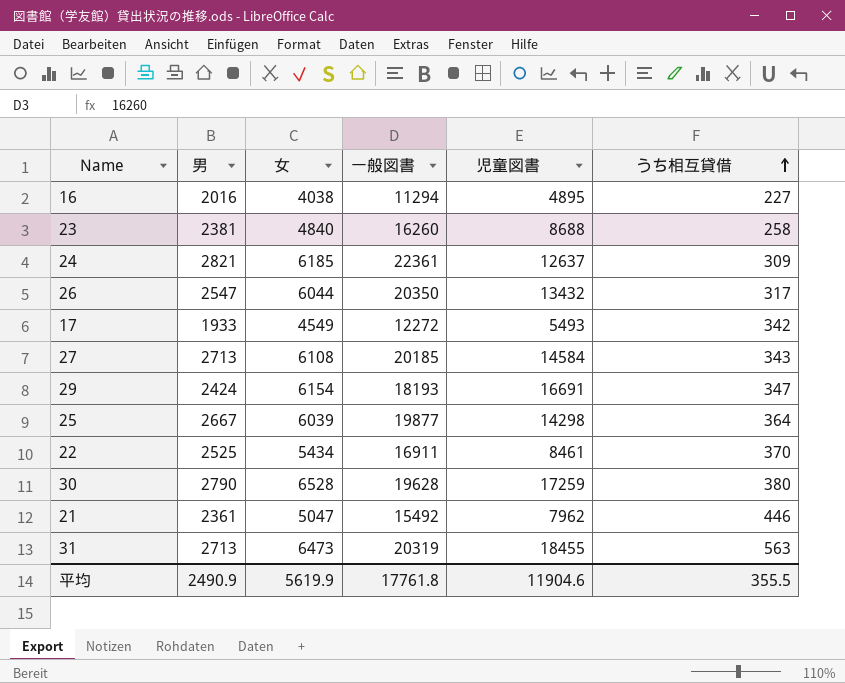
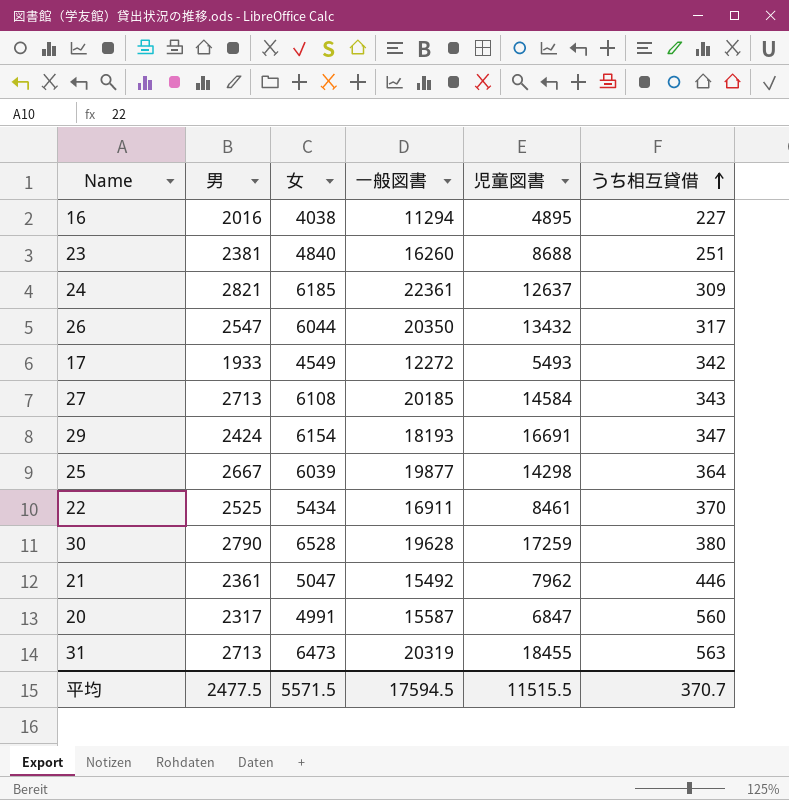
23 | うち相互貸借: 258 -> 251
row 20: none -> 2317 | 4991 | 15587 | 6847 | 560
平均 | 男: 2490.9 -> 2477.5
平均 | 女: 5619.9 -> 5571.5
平均 | 一般図書: 17761.8 -> 17594.5
平均 | 児童図書: 11904.6 -> 11515.5
平均 | うち相互貸借: 355.5 -> 370.7

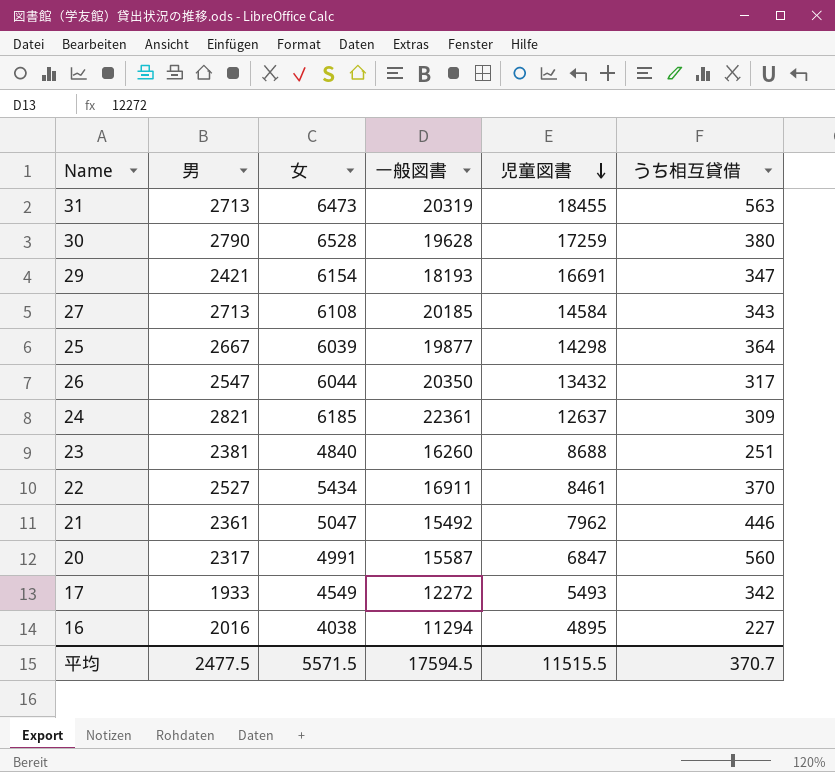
row order: うち相互貸借 ascending -> 児童図書 descending
29 | 男: 2424 -> 2421
22 | 男: 2525 -> 2527

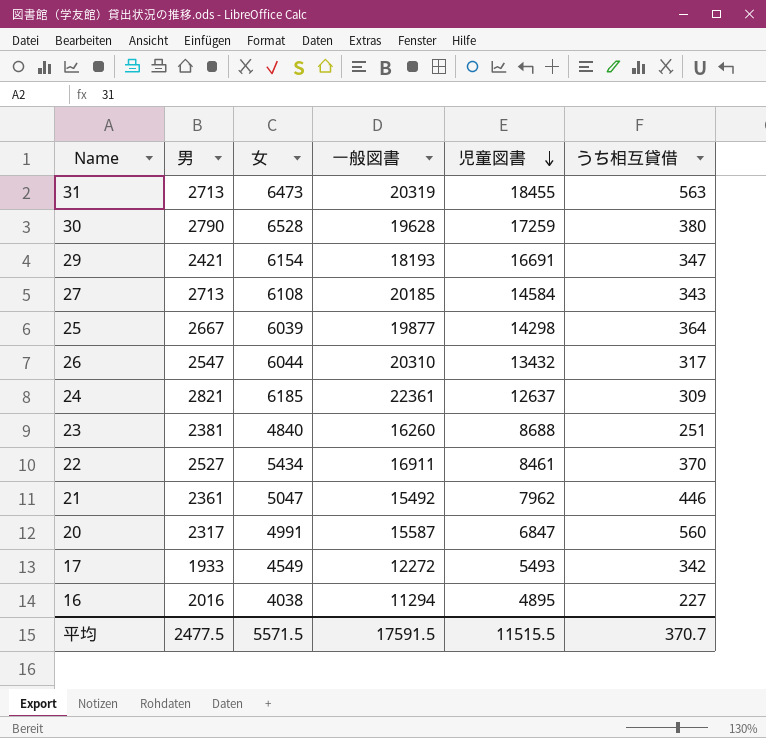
26 | 一般図書: 20350 -> 20310
平均 | 一般図書: 17594.5 -> 17591.5

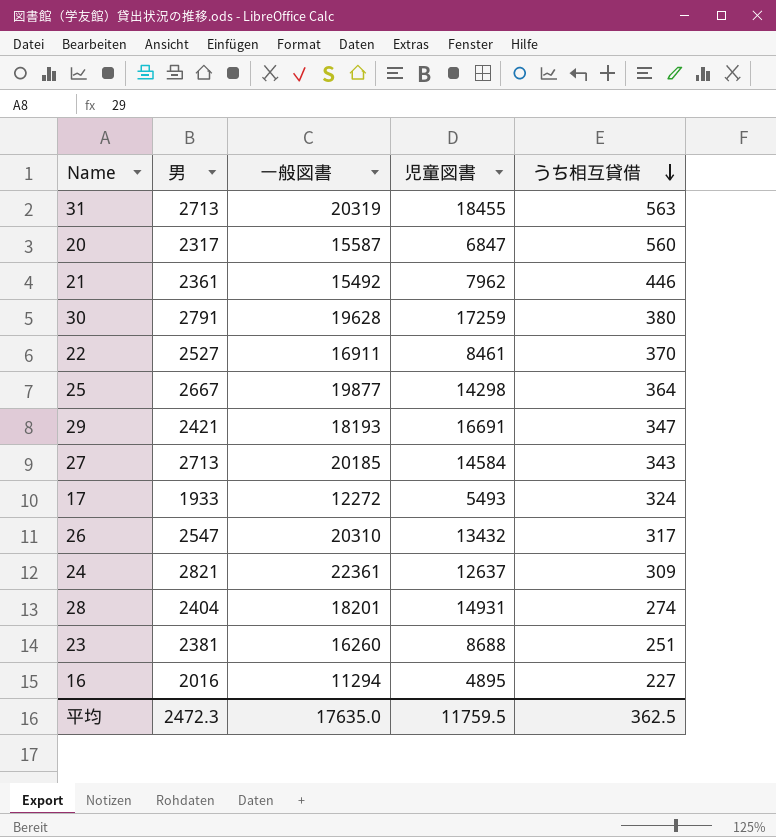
row order: 児童図書 descending -> うち相互貸借 descending
column 女 | position: 3 -> none
30 | 男: 2790 -> 2791
17 | うち相互貸借: 342 -> 324
row 28: none -> 2404 | 18201 | 14931 | 274
平均 | 男: 2477.5 -> 2472.3
平均 | 一般図書: 17591.5 -> 17635.0
平均 | 児童図書: 11515.5 -> 11759.5
平均 | うち相互貸借: 370.7 -> 362.5

